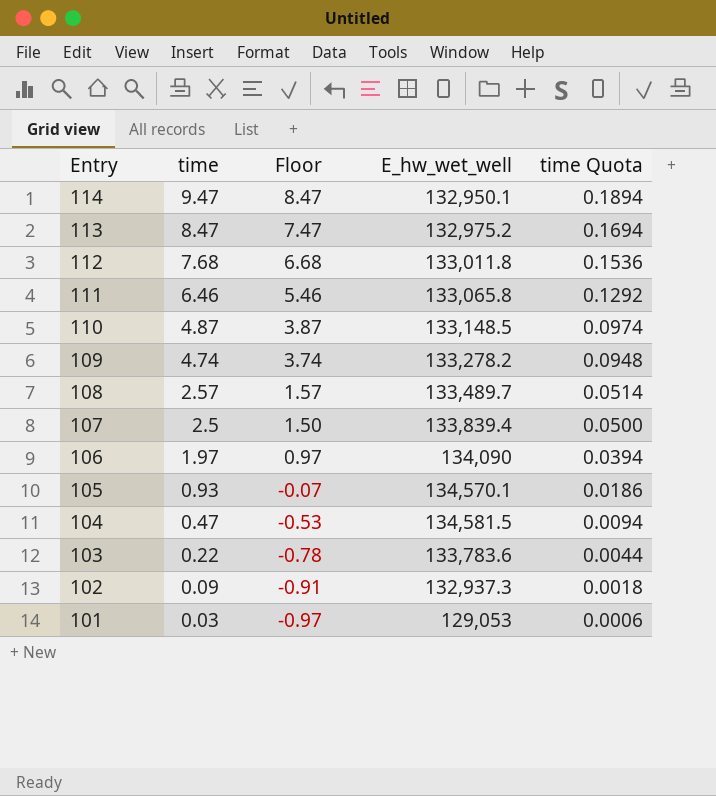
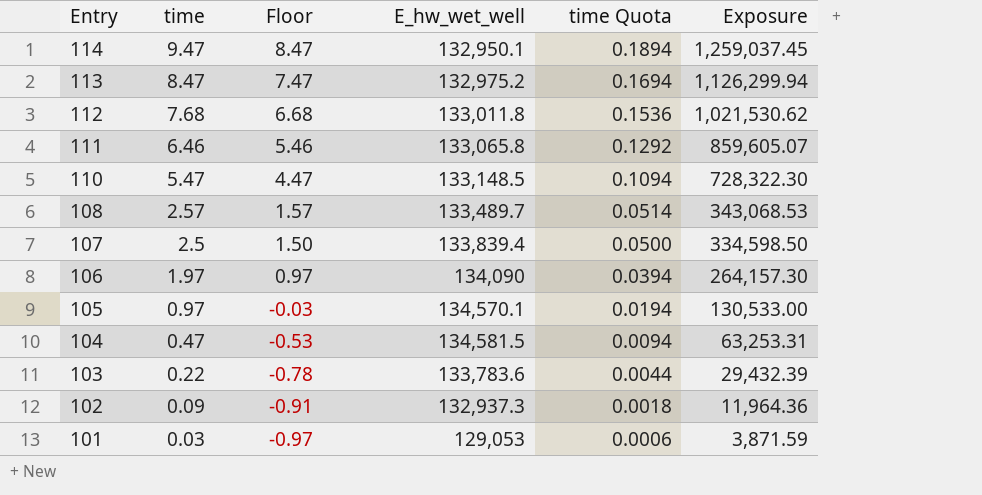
column Exposure | formula: none -> [time] * [E_hw_wet_well]
row 109: 4.74 | 3.74 | 133,278.2 | 0.0948 -> none
110 | time: 4.87 -> 5.47
110 | Floor: 3.87 -> 4.47
110 | time Quota: 0.0974 -> 0.1094
105 | time: 0.93 -> 0.97
105 | Floor: -0.07 -> -0.03
105 | time Quota: 0.0186 -> 0.0194

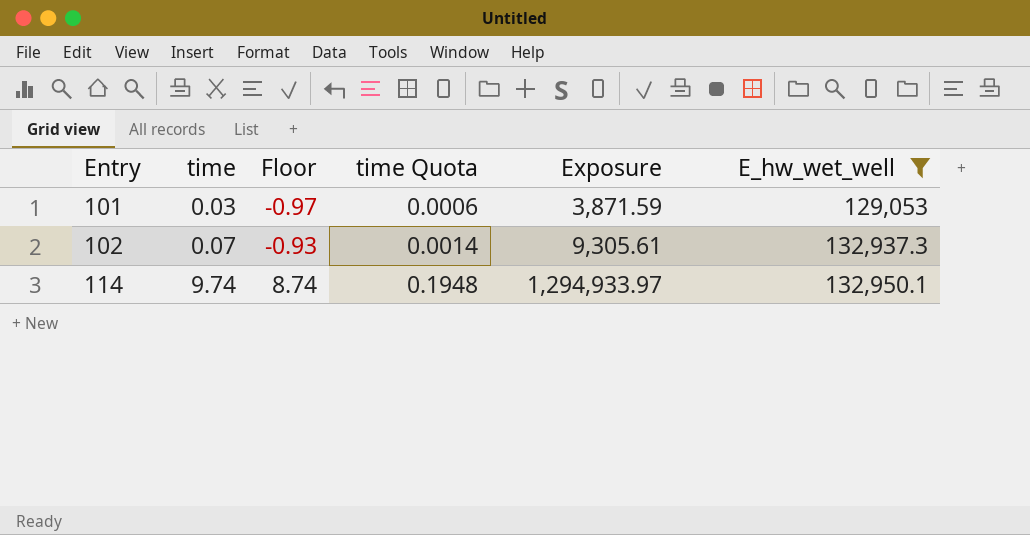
filter: none -> E_hw_wet_well <= 132,950.1
row order: Entry descending -> Entry ascending
column E_hw_wet_well | position: 4 -> 6
102 | time: 0.09 -> 0.07
102 | Floor: -0.91 -> -0.93
102 | time Quota: 0.0018 -> 0.0014
102 | Exposure: 11,964.36 -> 9,305.61
114 | time: 9.47 -> 9.74
114 | Floor: 8.47 -> 8.74
114 | time Quota: 0.1894 -> 0.1948
114 | Exposure: 1,259,037.45 -> 1,294,933.97

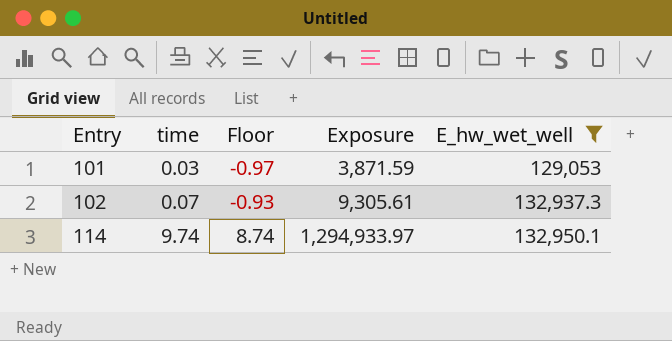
column time Quota | formula: [time] * 0.02 -> none

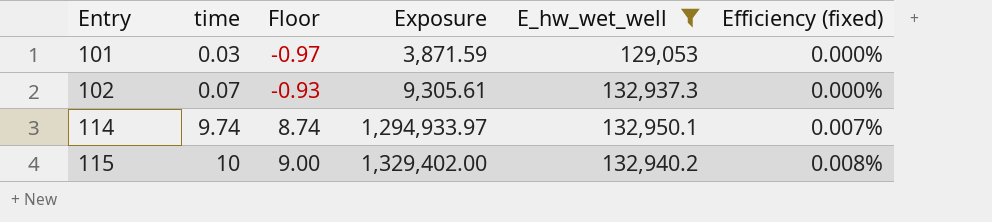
column Efficiency (fixed) | formula: none -> [time] / [E_hw_wet_well]
row 115: none -> 10 | 9.00 | 1,329,402.00 | 132,940.2 | 0.008%

